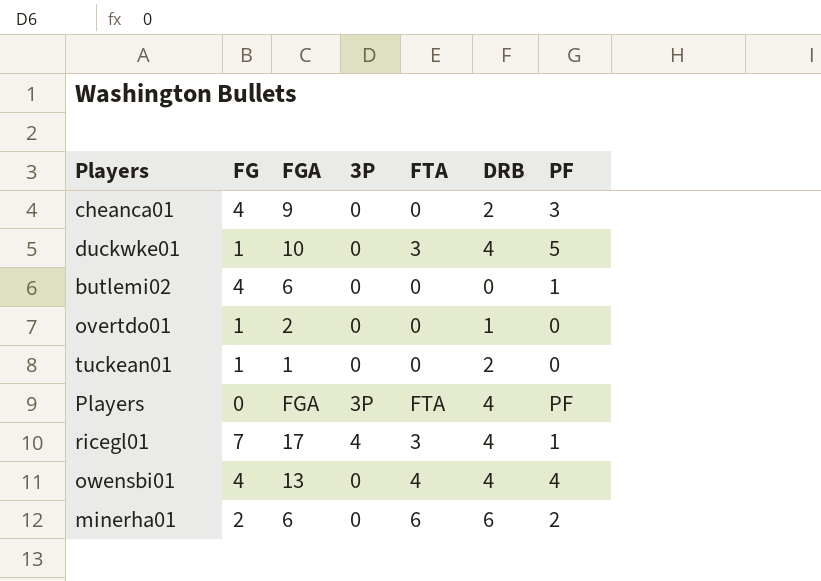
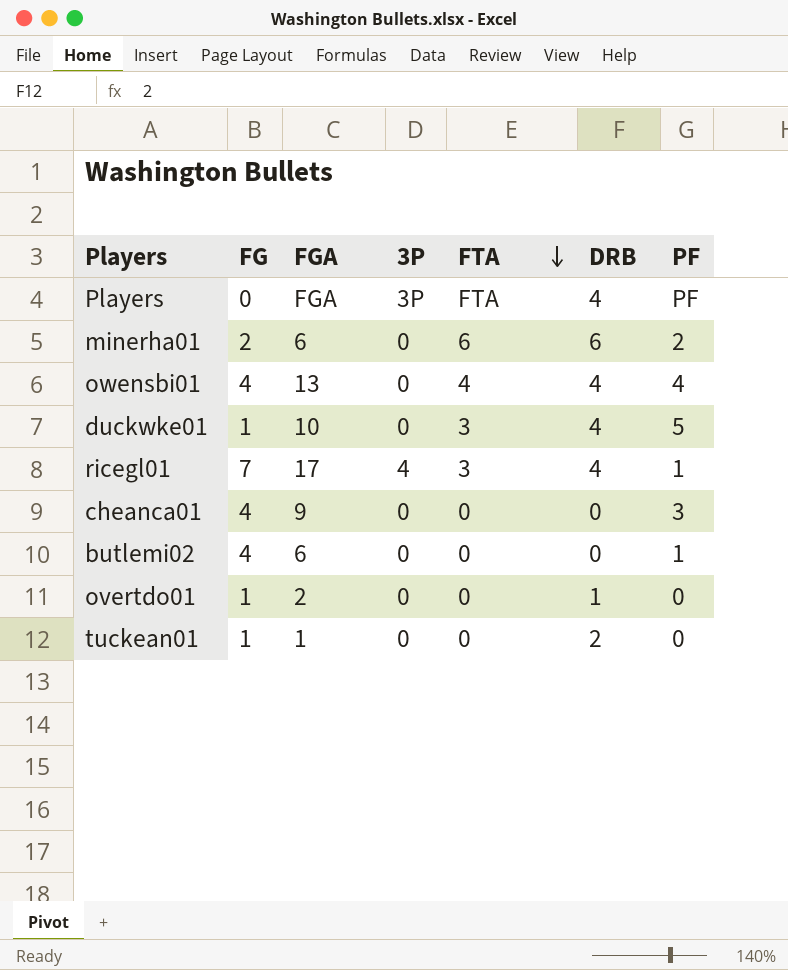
row order: none -> FTA descending
cheanca01 | DRB: 2 -> 0

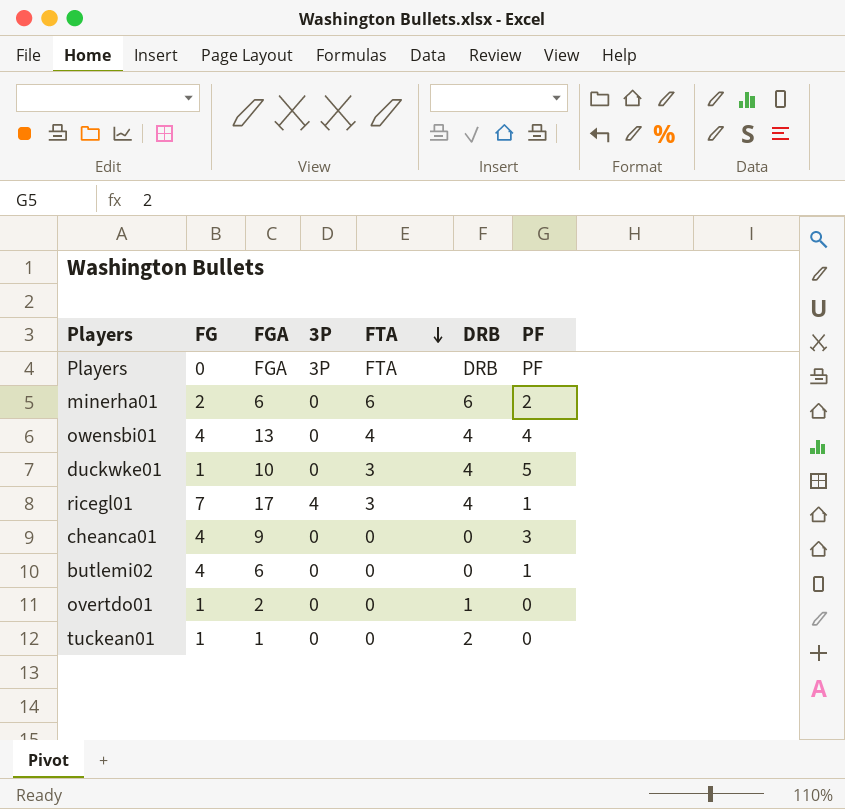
Players | DRB: 4 -> DRB

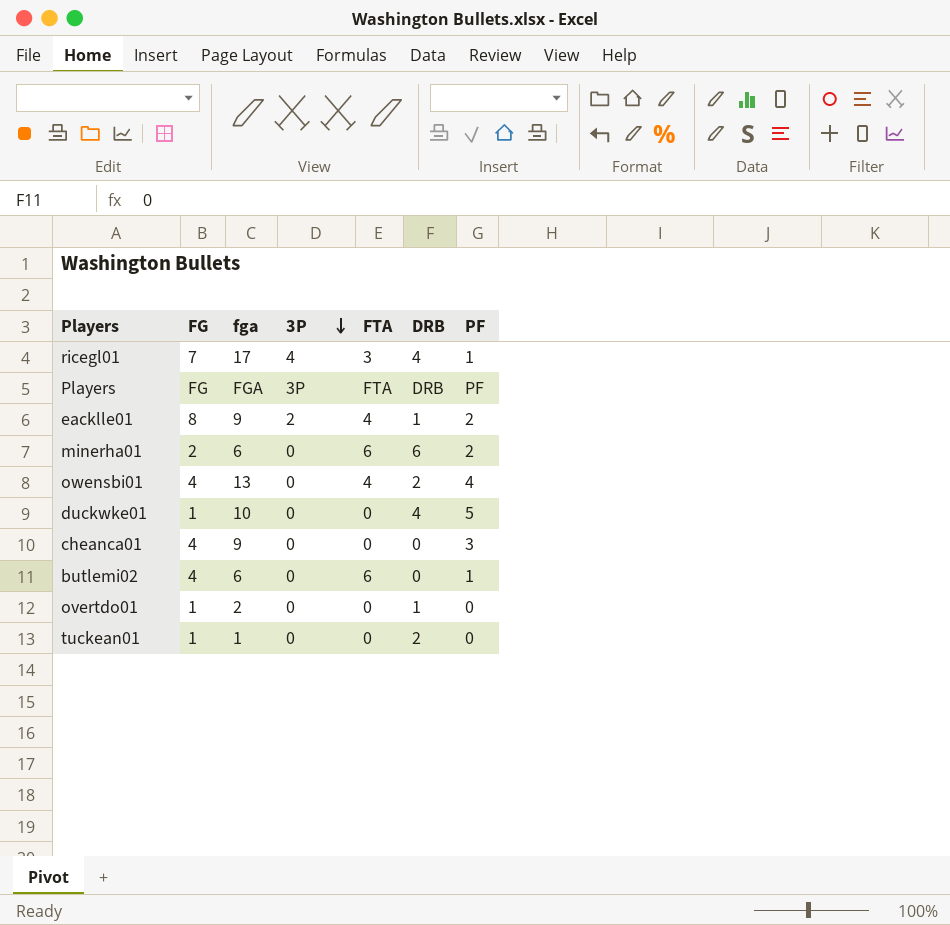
row order: FTA descending -> 3P descending
column name: FGA -> fga
Players | FG: 0 -> FG
row eacklle01: none -> 8 | 9 | 2 | 4 | 1 | 2
owensbi01 | DRB: 4 -> 2
duckwke01 | FTA: 3 -> 0
butlemi02 | FTA: 0 -> 6

